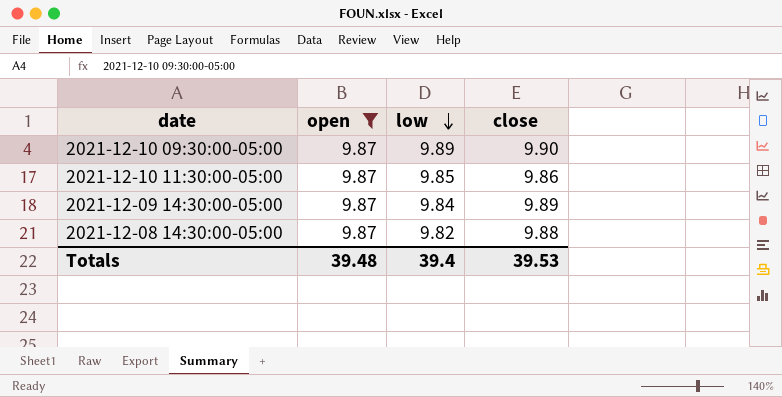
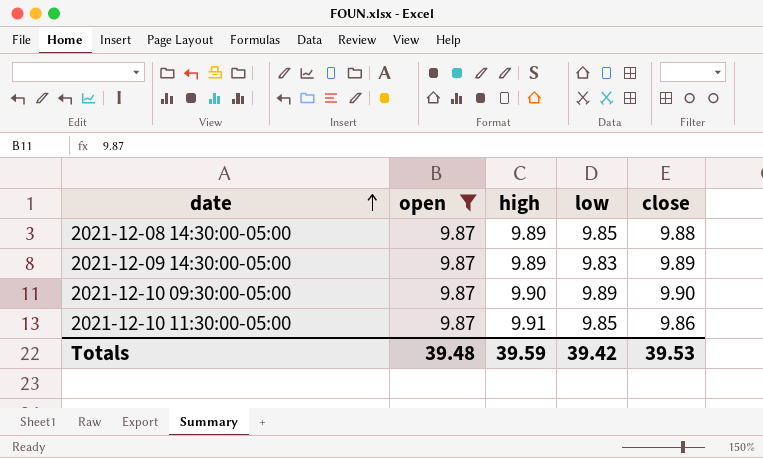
row order: low descending -> date ascending
column high | position: none -> 3
2021-12-08 14:30:00-05:00 | low: 9.82 -> 9.85
2021-12-09 14:30:00-05:00 | low: 9.84 -> 9.83
Totals | low: 39.4 -> 39.42

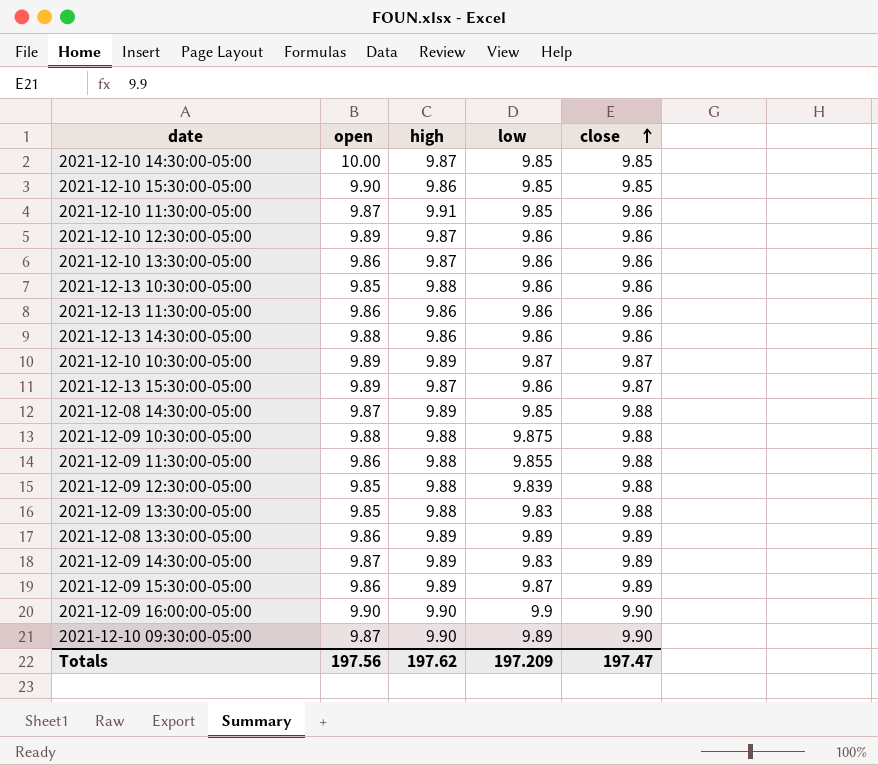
filter: open = 9.87 -> none
row order: date ascending -> close ascending
Totals | open: 39.48 -> 197.56
Totals | high: 39.59 -> 197.62
Totals | low: 39.42 -> 197.209
Totals | close: 39.53 -> 197.47

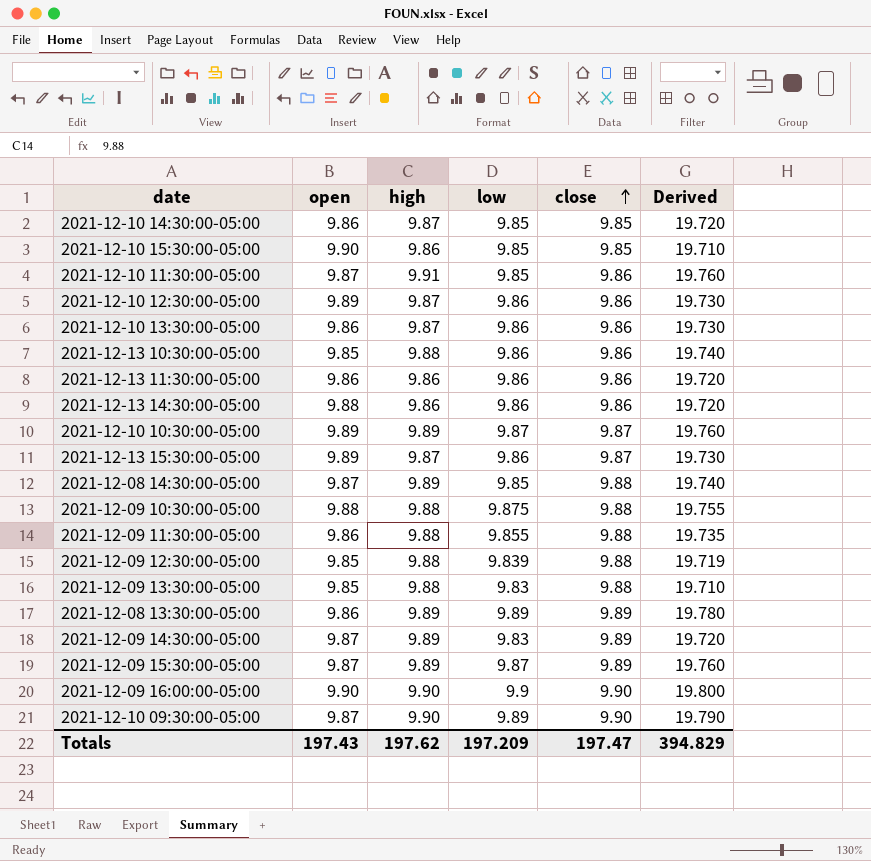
column Derived | formula: none -> [high] + [low]
2021-12-10 14:30:00-05:00 | open: 10.00 -> 9.86
2021-12-09 15:30:00-05:00 | open: 9.86 -> 9.87
Totals | open: 197.56 -> 197.43

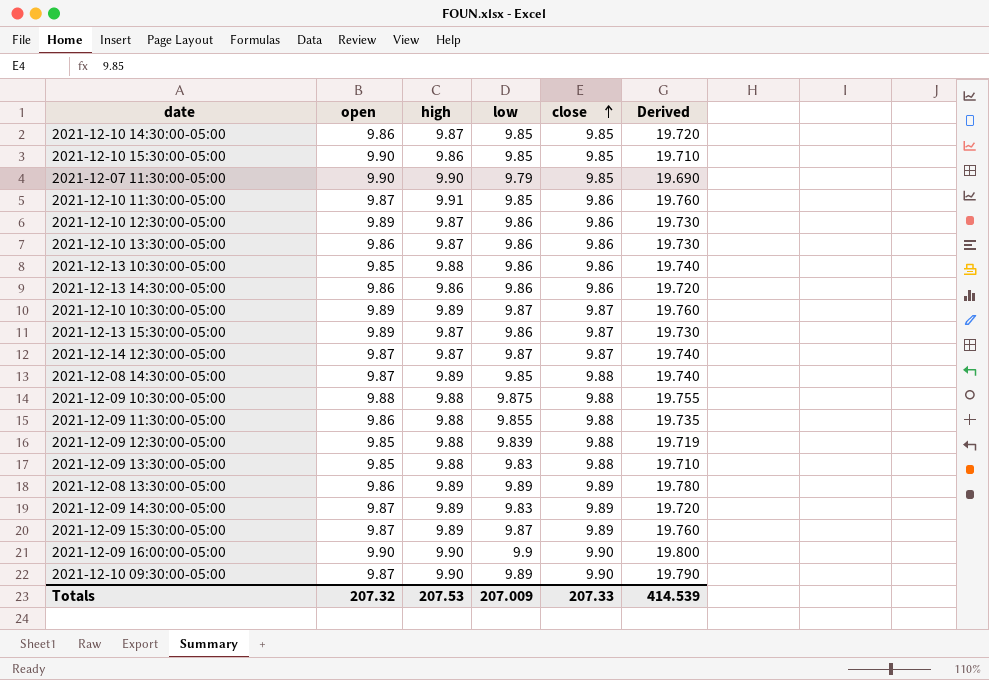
row 2021-12-13 11:30:00-05:00: 9.86 | 9.86 | 9.86 | 9.86 | 19.720 -> none
row 2021-12-07 11:30:00-05:00: none -> 9.90 | 9.90 | 9.79 | 9.85 | 19.690
2021-12-13 14:30:00-05:00 | open: 9.88 -> 9.86
row 2021-12-14 12:30:00-05:00: none -> 9.87 | 9.87 | 9.87 | 9.87 | 19.740
Totals | open: 197.43 -> 207.32
Totals | high: 197.62 -> 207.53
Totals | low: 197.209 -> 207.009
Totals | close: 197.47 -> 207.33
Totals | Derived: 394.829 -> 414.539

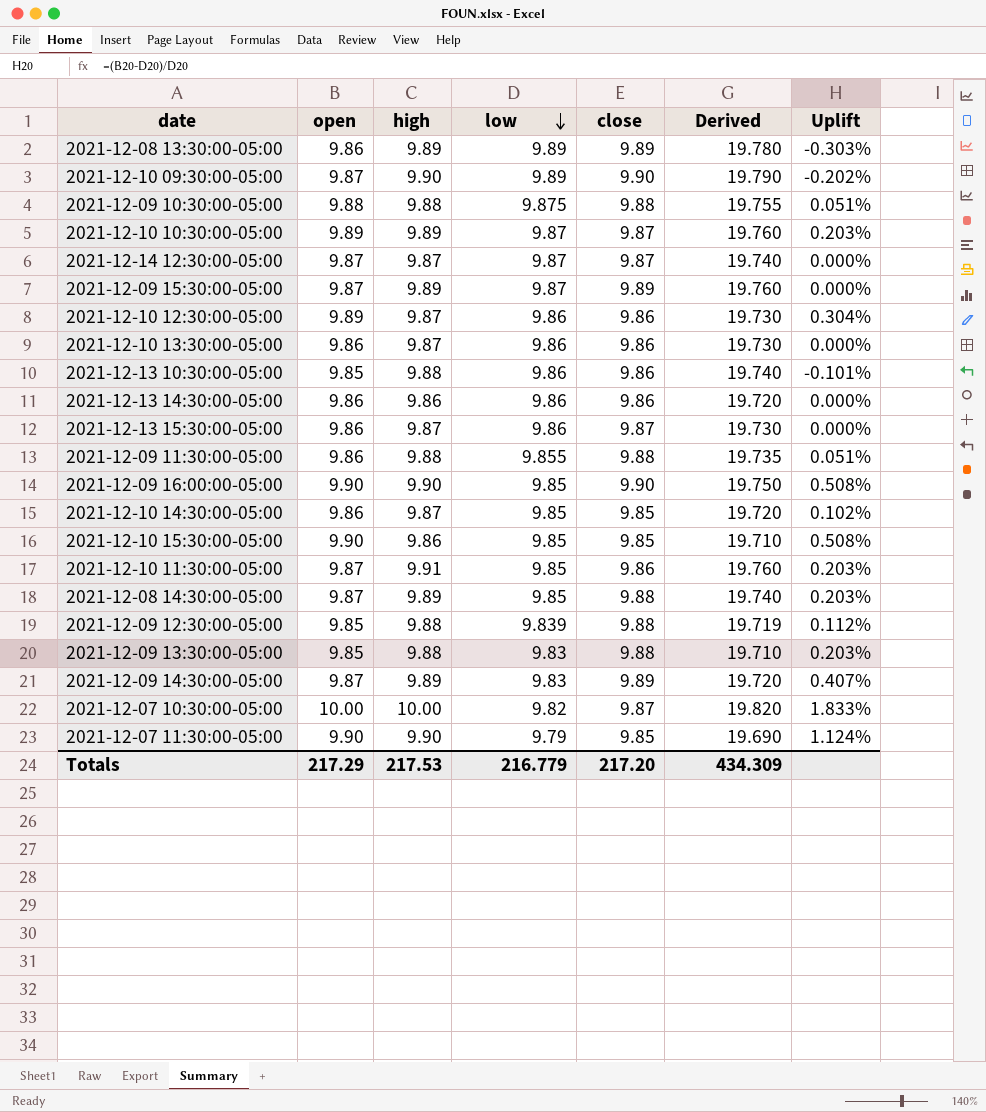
row order: close ascending -> low descending
column Uplift | formula: none -> ([open] - [low]) / [low]
2021-12-13 15:30:00-05:00 | open: 9.89 -> 9.86
2021-12-09 16:00:00-05:00 | low: 9.9 -> 9.85
2021-12-09 16:00:00-05:00 | Derived: 19.800 -> 19.750
row 2021-12-07 10:30:00-05:00: none -> 10.00 | 10.00 | 9.82 | 9.87 | 19.820 | 1.833%
Totals | open: 207.32 -> 217.29
Totals | high: 207.53 -> 217.53
Totals | low: 207.009 -> 216.779
Totals | close: 207.33 -> 217.20
Totals | Derived: 414.539 -> 434.309

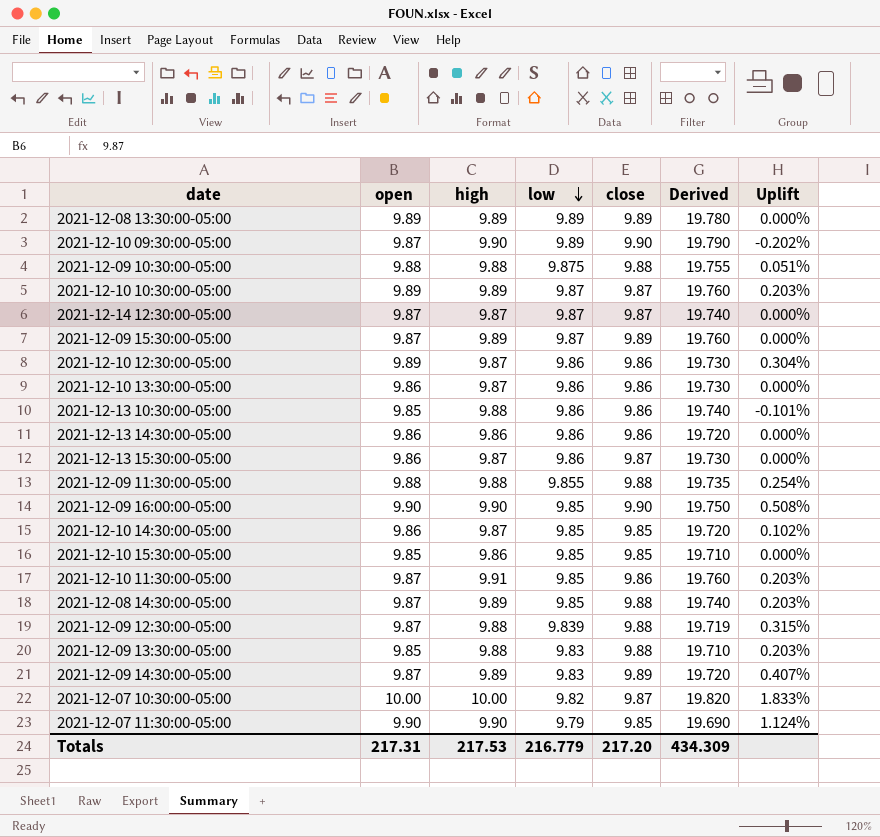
2021-12-08 13:30:00-05:00 | open: 9.86 -> 9.89
2021-12-08 13:30:00-05:00 | Uplift: -0.303% -> 0.000%
2021-12-09 11:30:00-05:00 | open: 9.86 -> 9.88
2021-12-09 11:30:00-05:00 | Uplift: 0.051% -> 0.254%
2021-12-10 15:30:00-05:00 | open: 9.90 -> 9.85
2021-12-10 15:30:00-05:00 | Uplift: 0.508% -> 0.000%
2021-12-09 12:30:00-05:00 | open: 9.85 -> 9.87
2021-12-09 12:30:00-05:00 | Uplift: 0.112% -> 0.315%
Totals | open: 217.29 -> 217.31

